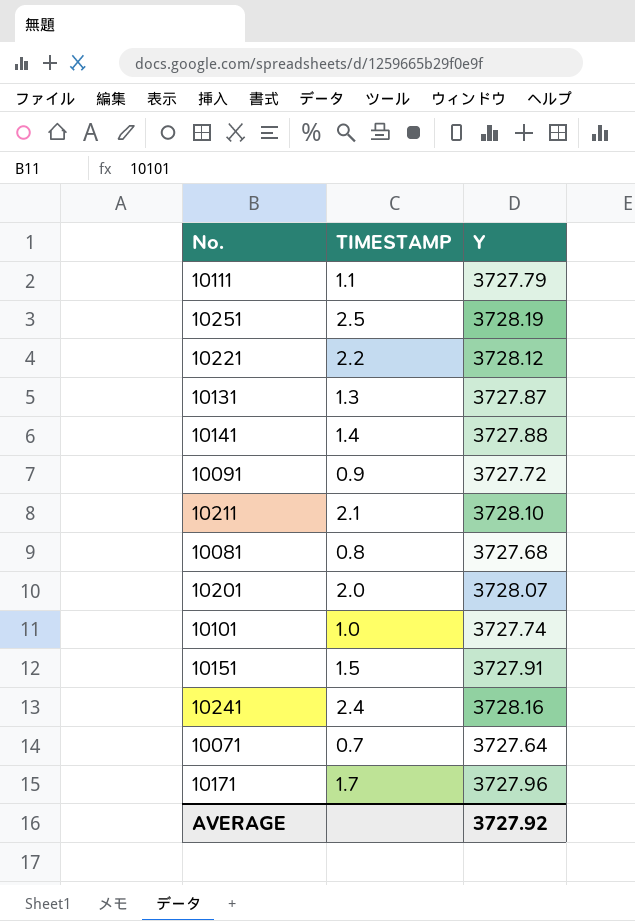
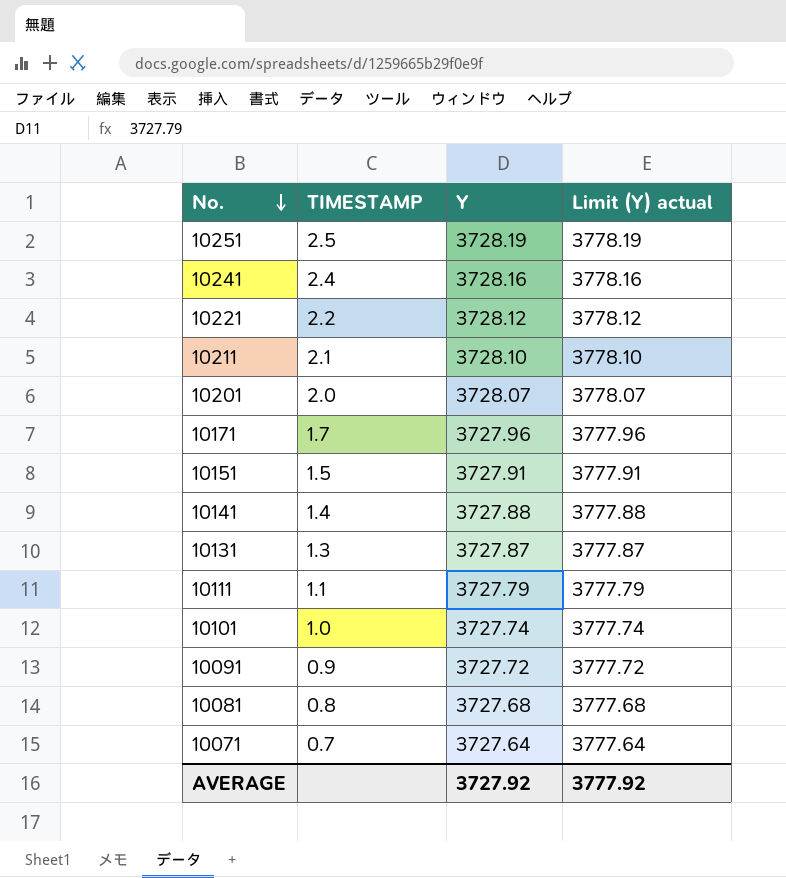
row order: none -> No. descending
column Limit (Y) actual | formula: none -> [Y] + 50

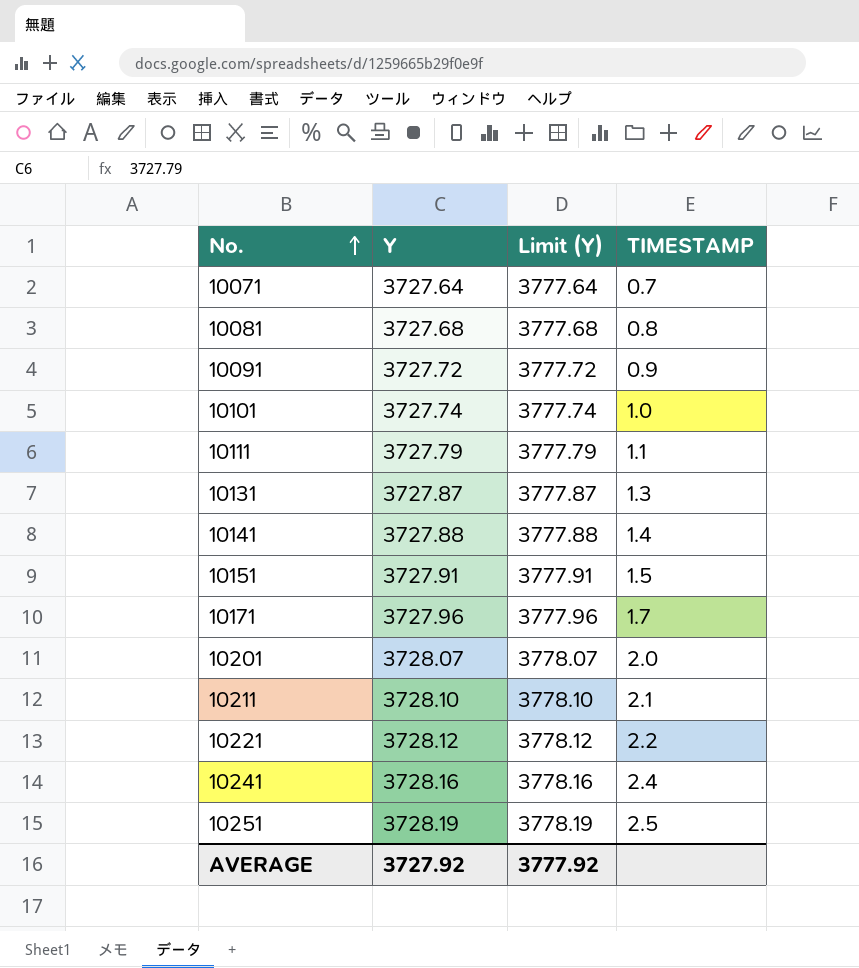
row order: No. descending -> No. ascending
column name: Limit (Y) actual -> Limit (Y)
column TIMESTAMP | position: 2 -> 4

